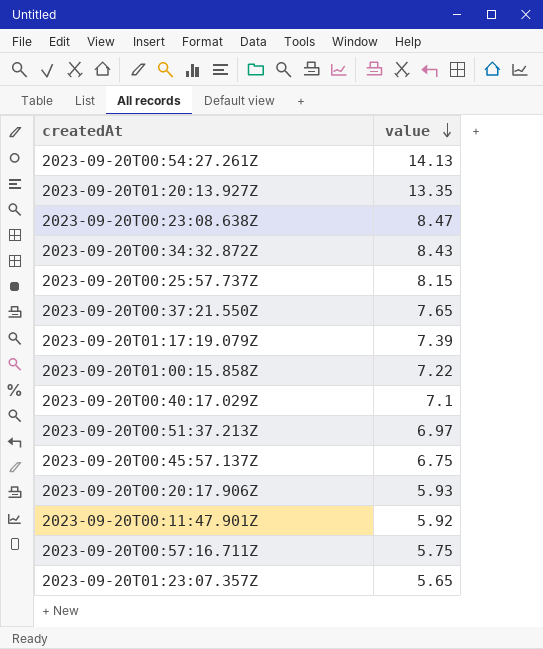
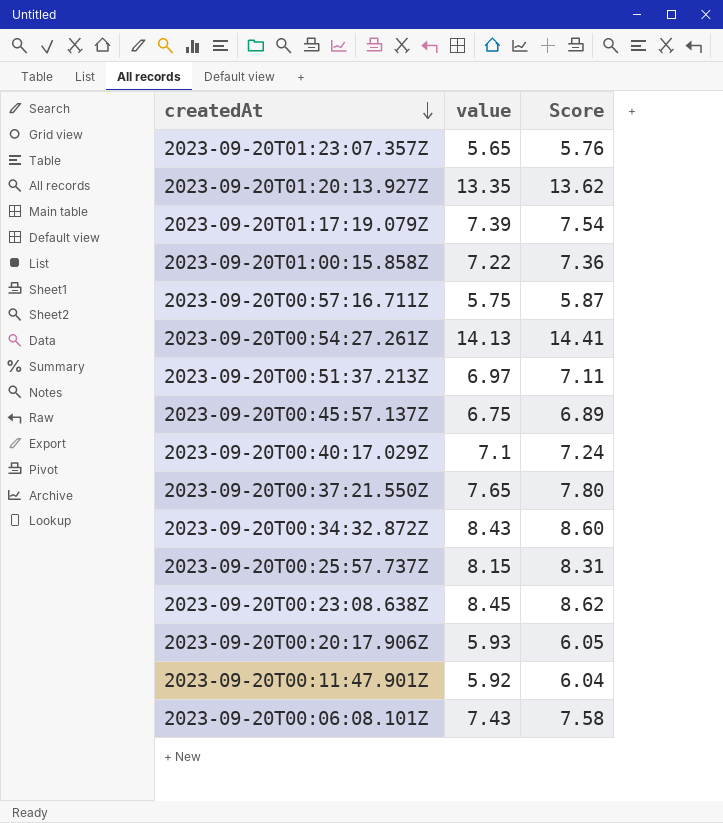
row order: value descending -> createdAt descending
column Score | formula: none -> [value] * 1.02
2023-09-20T00:23:08.638Z | value: 8.47 -> 8.45
row 2023-09-20T00:06:08.101Z: none -> 7.43 | 7.58

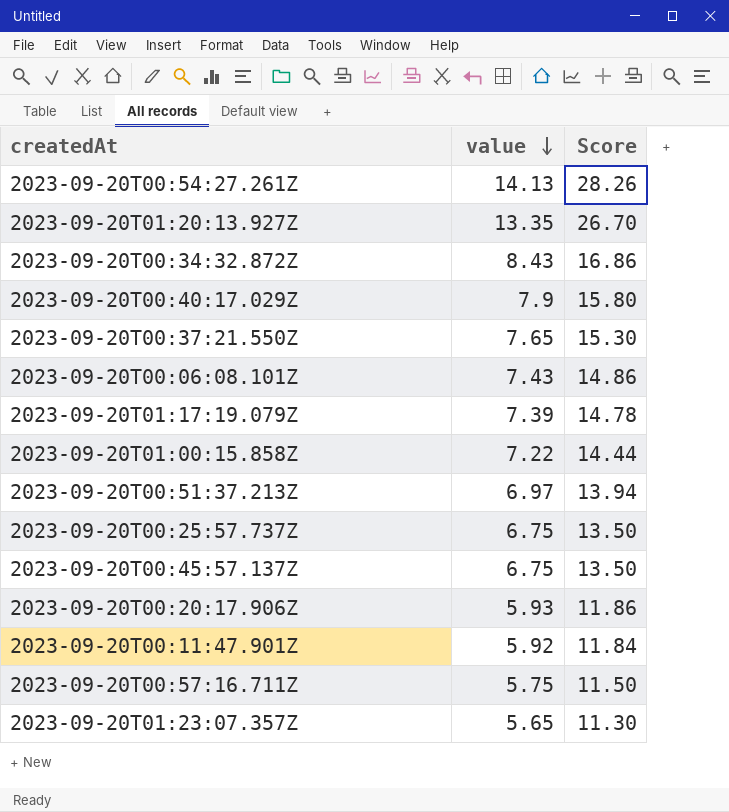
row order: createdAt descending -> value descending
column Score | formula: [value] * 1.02 -> [value] * 2
row 2023-09-20T00:23:08.638Z: 8.45 | 8.62 -> none
2023-09-20T00:40:17.029Z | value: 7.1 -> 7.9
2023-09-20T00:25:57.737Z | value: 8.15 -> 6.75

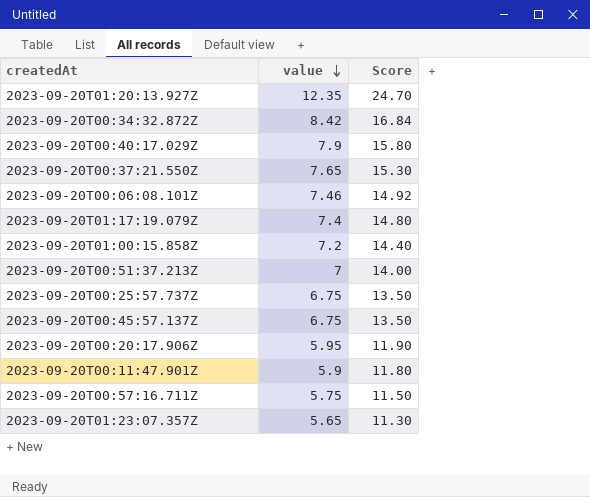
row 2023-09-20T00:54:27.261Z: 14.13 | 28.26 -> none
2023-09-20T01:20:13.927Z | value: 13.35 -> 12.35
2023-09-20T01:20:13.927Z | Score: 26.70 -> 24.70
2023-09-20T00:34:32.872Z | value: 8.43 -> 8.42
2023-09-20T00:34:32.872Z | Score: 16.86 -> 16.84
2023-09-20T00:06:08.101Z | value: 7.43 -> 7.46
2023-09-20T00:06:08.101Z | Score: 14.86 -> 14.92
2023-09-20T01:17:19.079Z | value: 7.39 -> 7.4
2023-09-20T01:17:19.079Z | Score: 14.78 -> 14.80
2023-09-20T01:00:15.858Z | value: 7.22 -> 7.2
2023-09-20T01:00:15.858Z | Score: 14.44 -> 14.40
2023-09-20T00:51:37.213Z | value: 6.97 -> 7
2023-09-20T00:51:37.213Z | Score: 13.94 -> 14.00
2023-09-20T00:20:17.906Z | value: 5.93 -> 5.95
2023-09-20T00:20:17.906Z | Score: 11.86 -> 11.90
2023-09-20T00:11:47.901Z | value: 5.92 -> 5.9
2023-09-20T00:11:47.901Z | Score: 11.84 -> 11.80

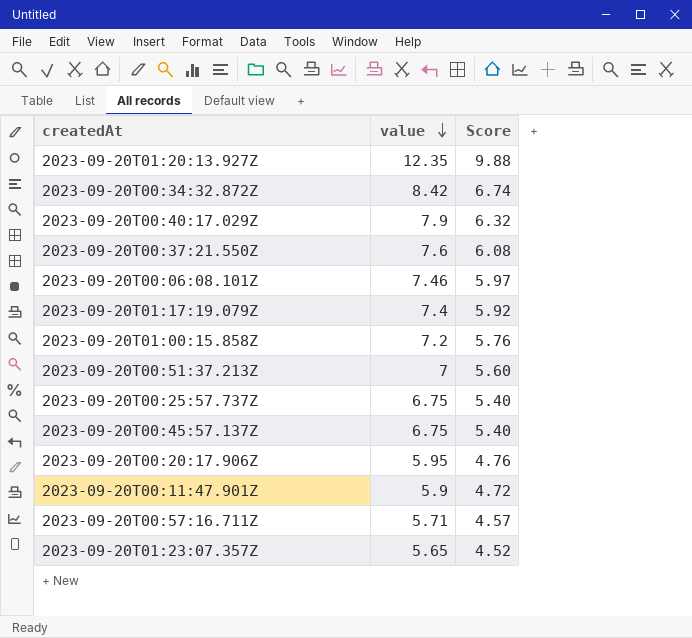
column Score | formula: [value] * 2 -> [value] * 0.8
2023-09-20T00:37:21.550Z | value: 7.65 -> 7.6
2023-09-20T00:57:16.711Z | value: 5.75 -> 5.71

